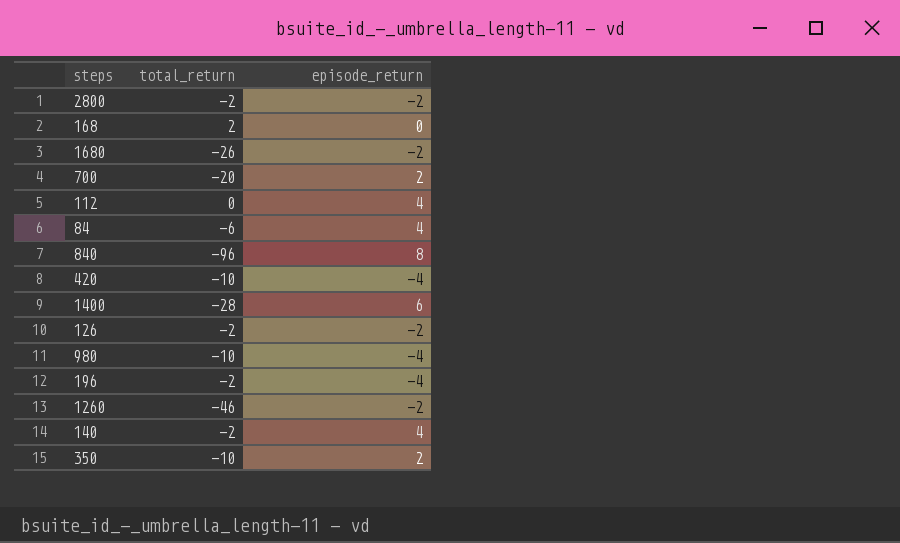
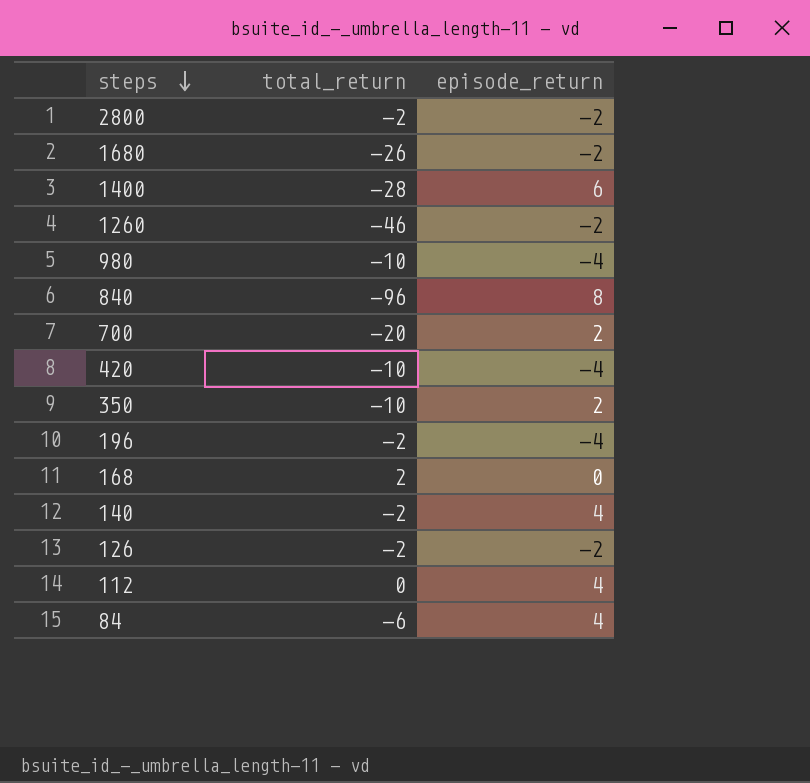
row order: none -> steps descending

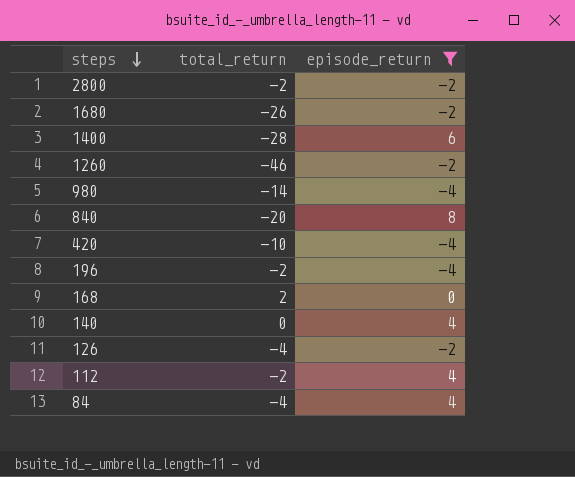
filter: none -> episode_return != 2
980 | total_return: -10 -> -14
840 | total_return: -96 -> -20
140 | total_return: -2 -> 0
126 | total_return: -2 -> -4
112 | total_return: 0 -> -2
84 | total_return: -6 -> -4

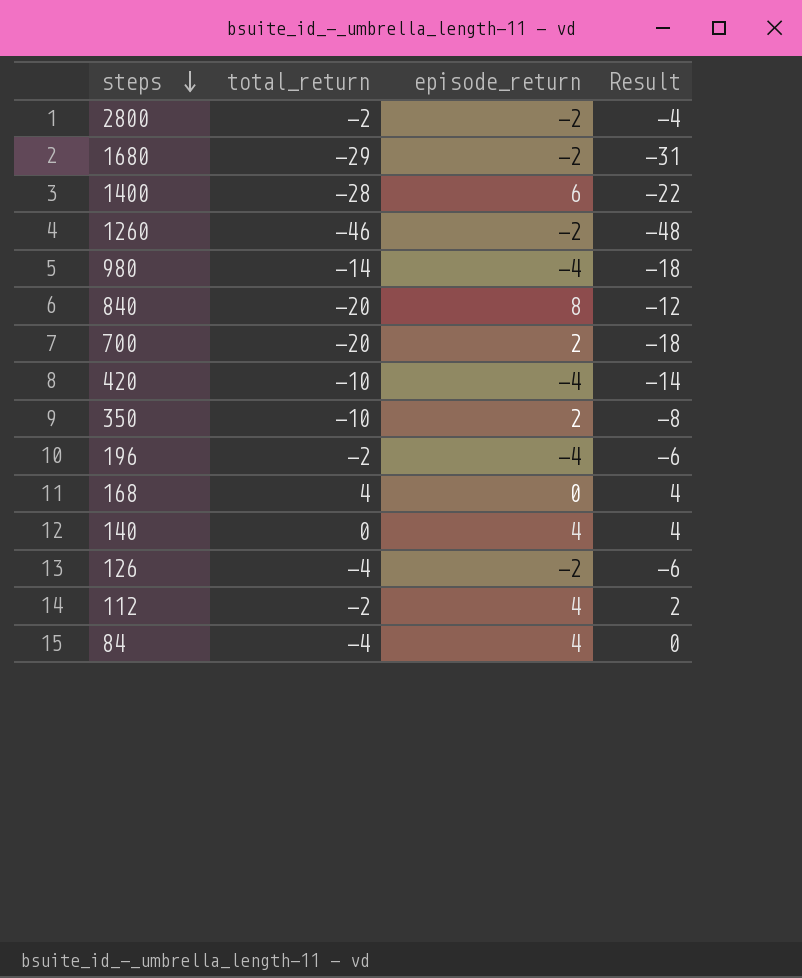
filter: episode_return != 2 -> none
column Result | formula: none -> [total_return] + [episode_return]
1680 | total_return: -26 -> -29
168 | total_return: 2 -> 4

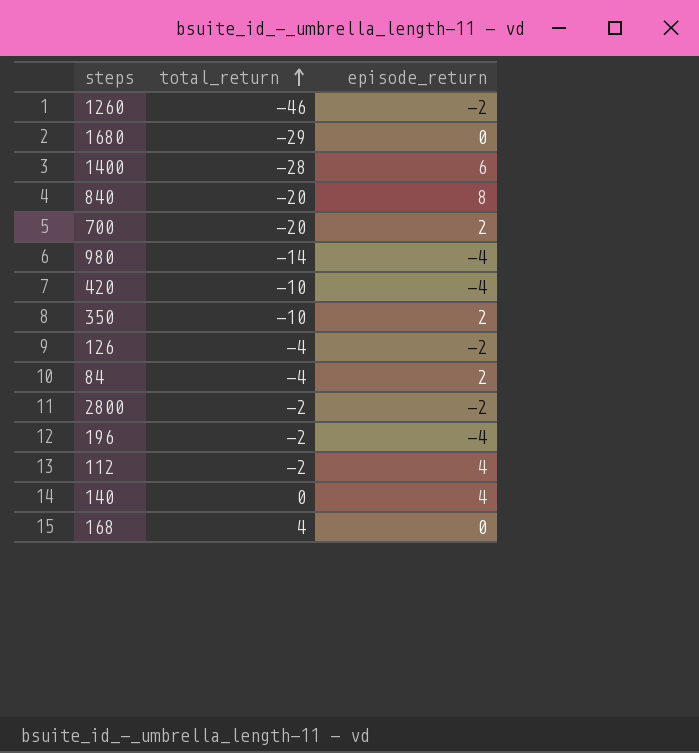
row order: steps descending -> total_return ascending
column Result | formula: [total_return] + [episode_return] -> none
1680 | episode_return: -2 -> 0
84 | episode_return: 4 -> 2

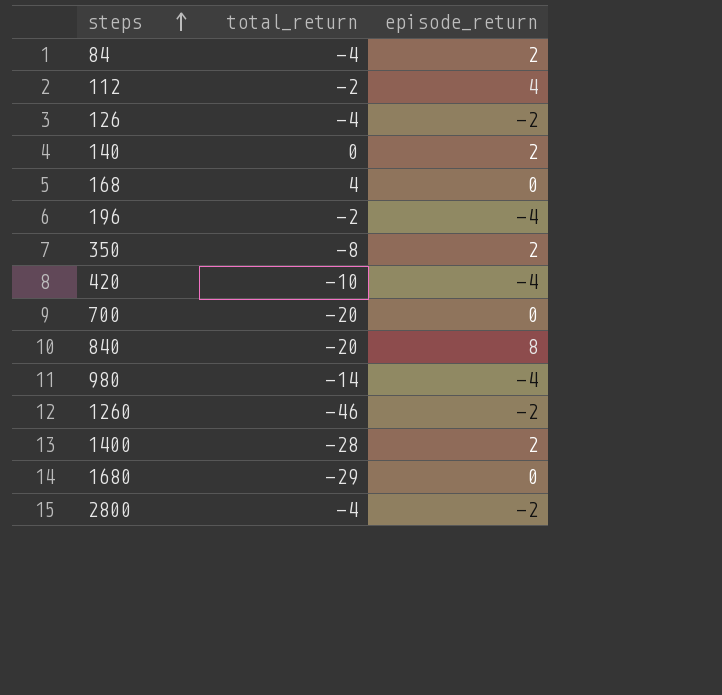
row order: total_return ascending -> steps ascending
140 | episode_return: 4 -> 2
350 | total_return: -10 -> -8
700 | episode_return: 2 -> 0
1400 | episode_return: 6 -> 2
2800 | total_return: -2 -> -4

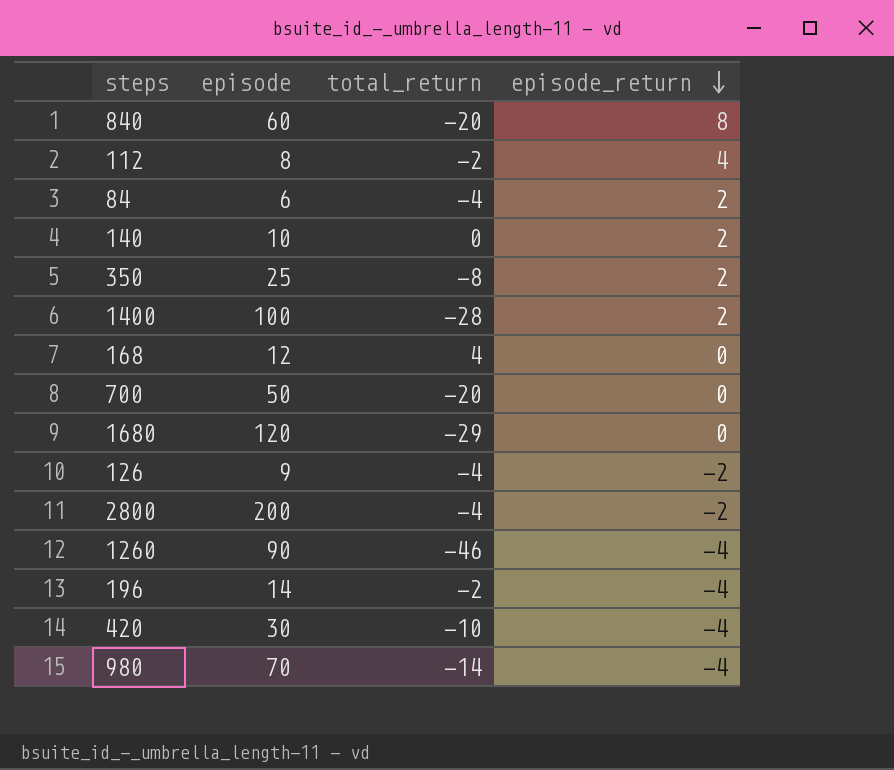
row order: steps ascending -> episode_return descending
column episode | position: none -> 2
1260 | episode_return: -2 -> -4

